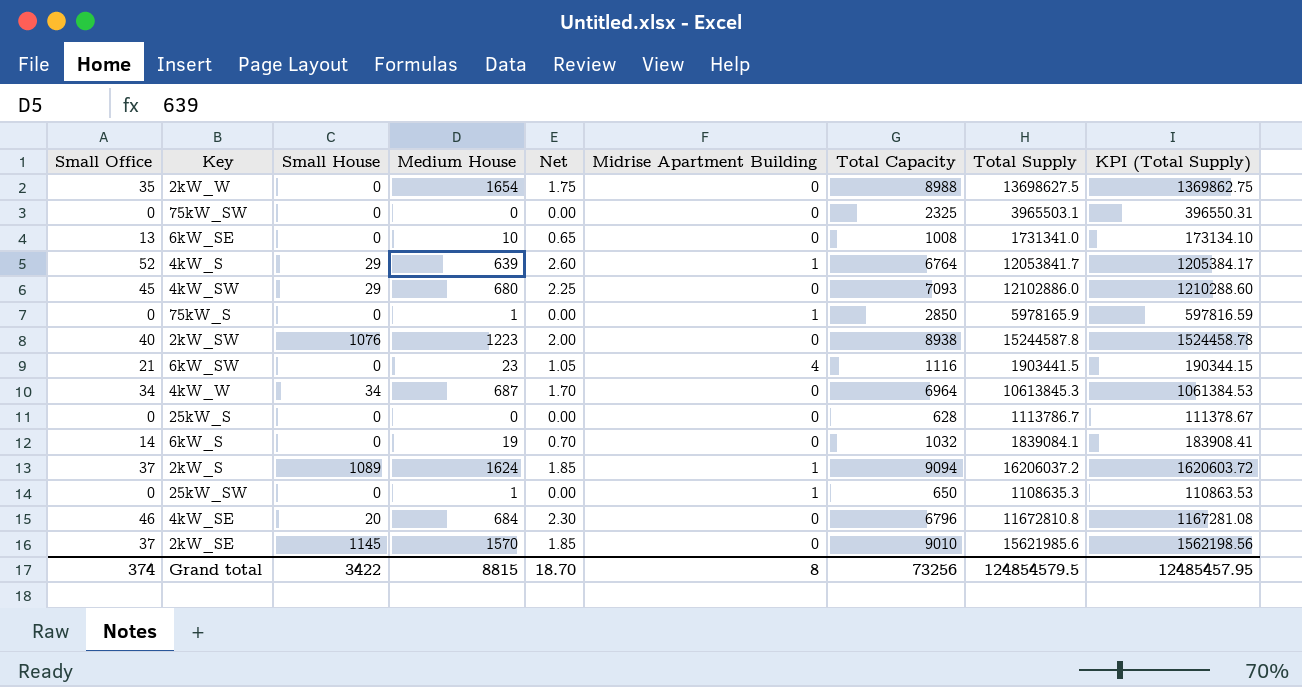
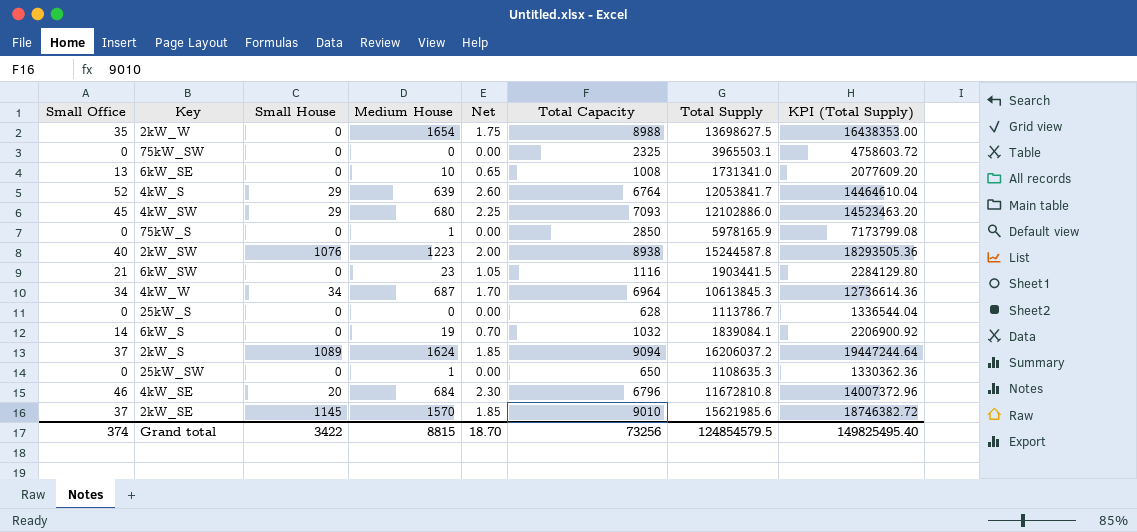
column Midrise Apartment Building | position: 6 -> none
column KPI (Total Supply) | formula: [Total Supply] * 0.1 -> [Total Supply] * 1.2
Grand total | KPI (Total Supply): 12485457.95 -> 149825495.40

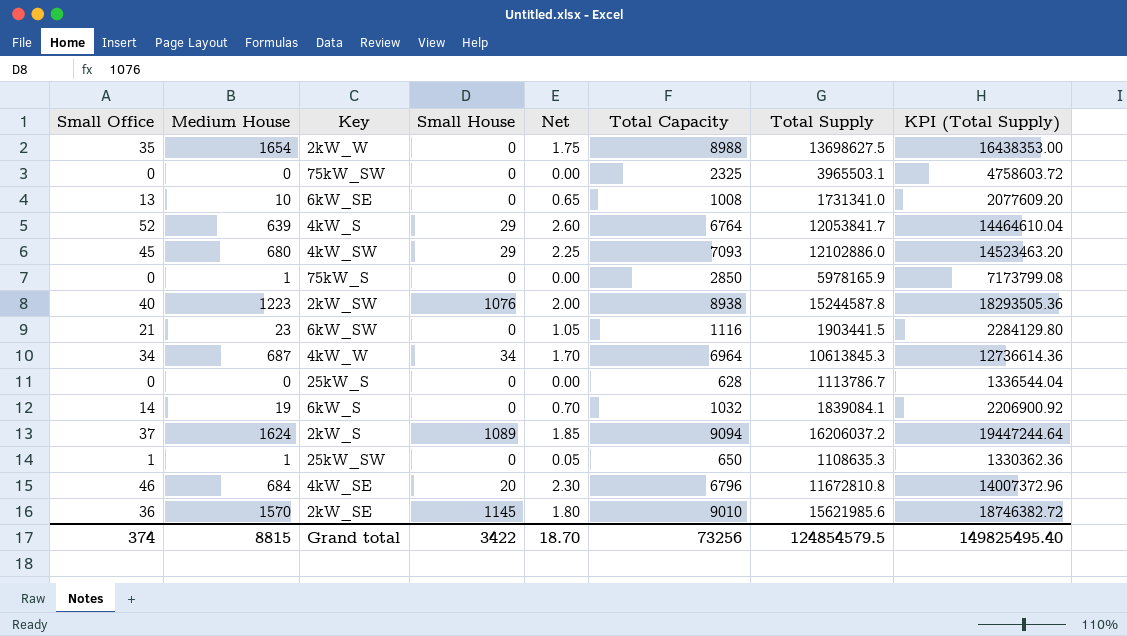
column Medium House | position: 4 -> 2
25kW_SW | Small Office: 0 -> 1
25kW_SW | Net: 0.00 -> 0.05
2kW_SE | Small Office: 37 -> 36
2kW_SE | Net: 1.85 -> 1.80

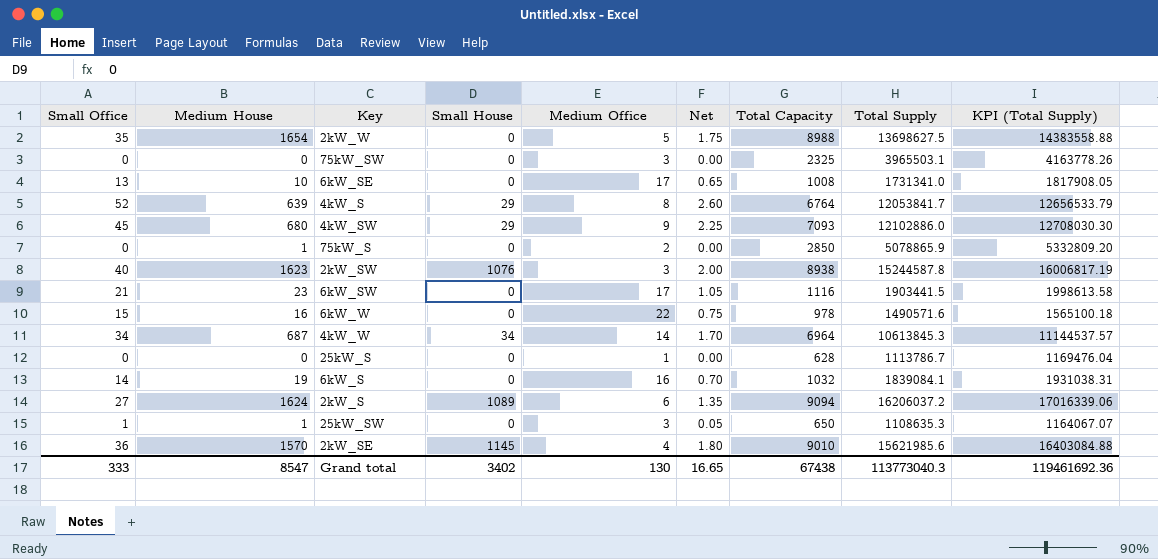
column Medium Office | position: none -> 5
column KPI (Total Supply) | formula: [Total Supply] * 1.2 -> [Total Supply] * 1.05
row 4kW_SE: 46 | 684 | 20 | 2.30 | 6796 | 11672810.8 | 14007372.96 -> none
75kW_S | Total Supply: 5978165.9 -> 5078865.9
2kW_SW | Medium House: 1223 -> 1623
row 6kW_W: none -> 15 | 16 | 0 | 22 | 0.75 | 978 | 1490571.6 | 1565100.18
2kW_S | Small Office: 37 -> 27
2kW_S | Net: 1.85 -> 1.35
Grand total | Small Office: 374 -> 333
Grand total | Medium House: 8815 -> 8547
Grand total | Small House: 3422 -> 3402
Grand total | Net: 18.70 -> 16.65
Grand total | Total Capacity: 73256 -> 67438
Grand total | Total Supply: 124854579.5 -> 113773040.3
Grand total | KPI (Total Supply): 149825495.40 -> 119461692.36

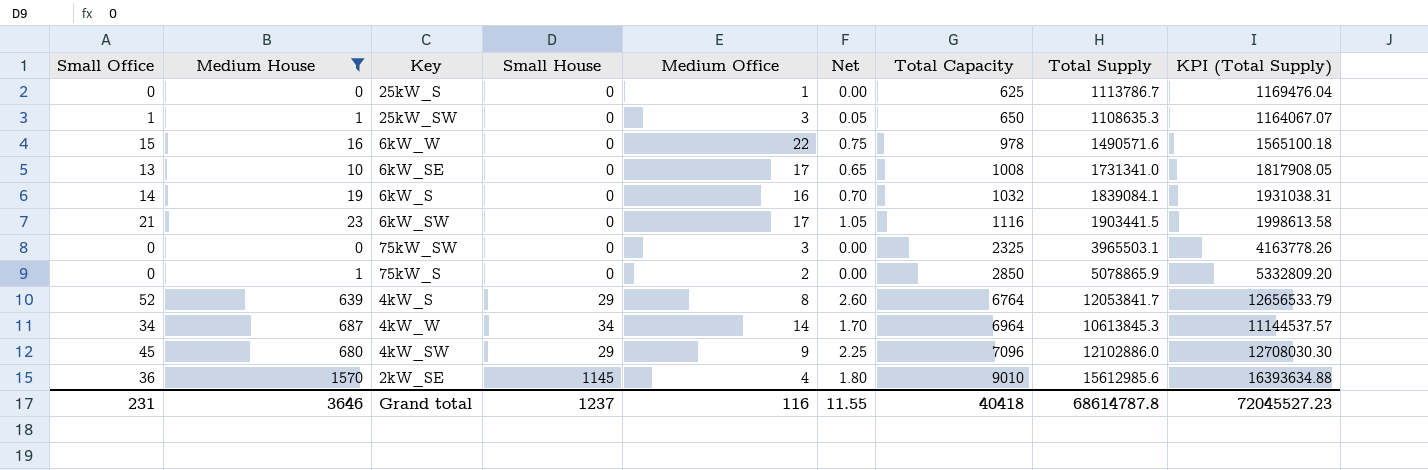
filter: none -> Medium House <= 1570
row order: none -> Total Capacity ascending
25kW_S | Total Capacity: 628 -> 625
4kW_SW | Total Capacity: 7093 -> 7096
2kW_SE | Total Supply: 15621985.6 -> 15612985.6
2kW_SE | KPI (Total Supply): 16403084.88 -> 16393634.88
Grand total | Small Office: 333 -> 231
Grand total | Medium House: 8547 -> 3646
Grand total | Small House: 3402 -> 1237
Grand total | Medium Office: 130 -> 116
Grand total | Net: 16.65 -> 11.55
Grand total | Total Capacity: 67438 -> 40418
Grand total | Total Supply: 113773040.3 -> 68614787.8
Grand total | KPI (Total Supply): 119461692.36 -> 72045527.23

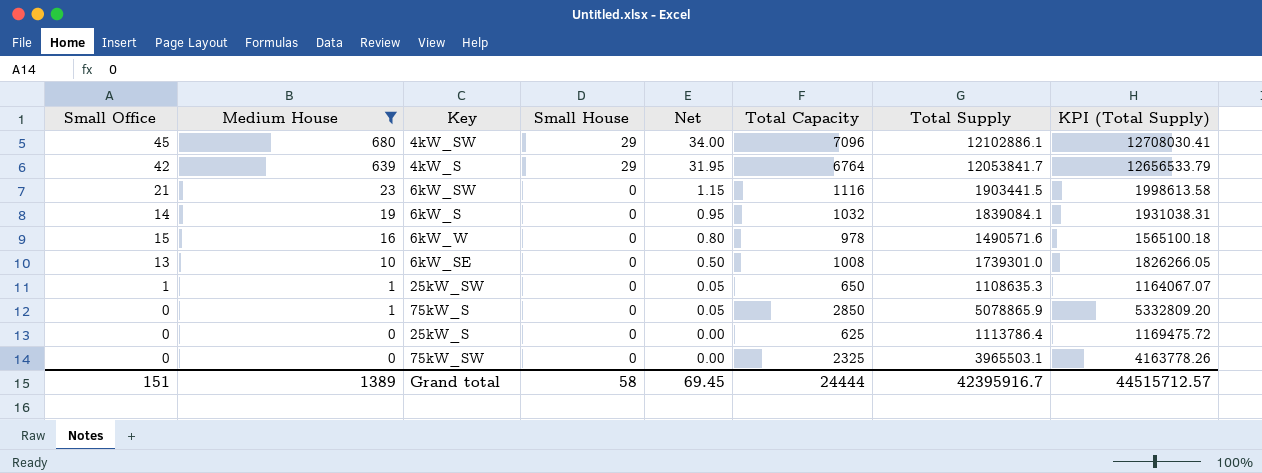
row order: Total Capacity ascending -> Medium House descending
column Medium Office | position: 5 -> none
column Net | formula: [Small Office] * 0.05 -> [Medium House] * 0.05
row 4kW_W: 34 | 687 | 34 | 14 | 1.70 | 6964 | 10613845.3 | 11144537.57 -> none
row 2kW_SE: 36 | 1570 | 1145 | 4 | 1.80 | 9010 | 15612985.6 | 16393634.88 -> none
4kW_SW | Total Supply: 12102886.0 -> 12102886.1
4kW_SW | KPI (Total Supply): 12708030.30 -> 12708030.41
4kW_S | Small Office: 52 -> 42
6kW_SE | Total Supply: 1731341.0 -> 1739301.0
6kW_SE | KPI (Total Supply): 1817908.05 -> 1826266.05
25kW_S | Total Supply: 1113786.7 -> 1113786.4
25kW_S | KPI (Total Supply): 1169476.04 -> 1169475.72
Grand total | Small Office: 231 -> 151
Grand total | Medium House: 3646 -> 1389
Grand total | Small House: 1237 -> 58
Grand total | Net: 11.55 -> 69.45
Grand total | Total Capacity: 40418 -> 24444
Grand total | Total Supply: 68614787.8 -> 42395916.7
Grand total | KPI (Total Supply): 72045527.23 -> 44515712.57

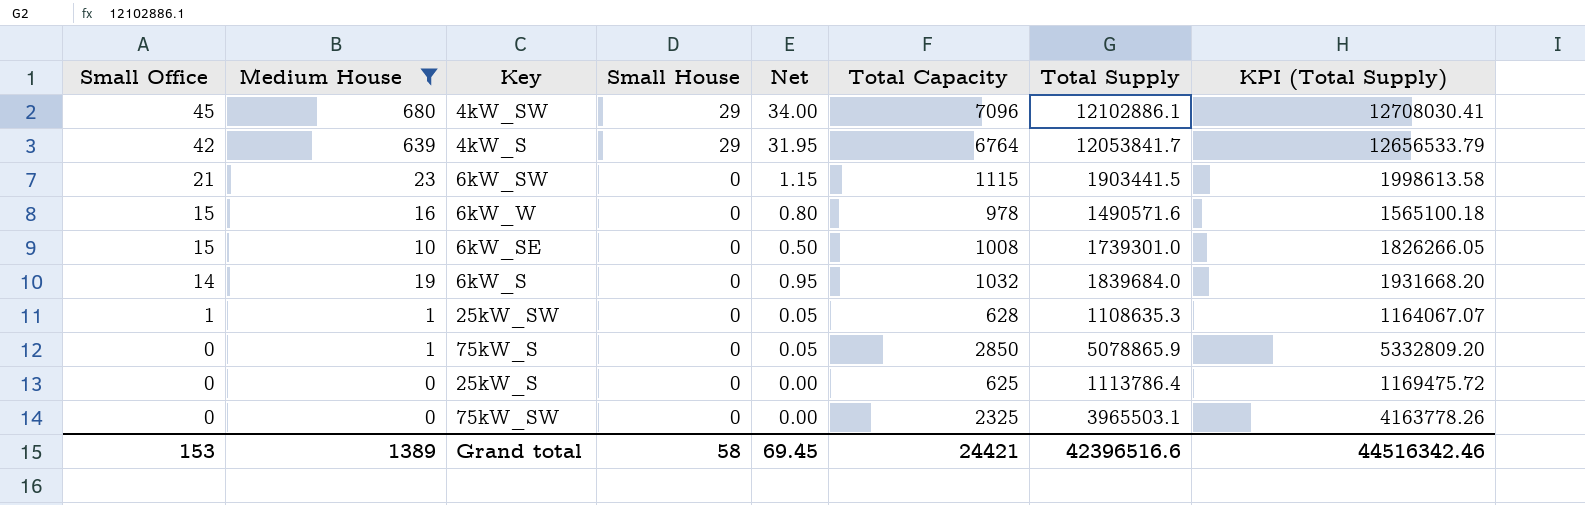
row order: Medium House descending -> Small Office descending
6kW_SW | Total Capacity: 1116 -> 1115
6kW_SE | Small Office: 13 -> 15
6kW_S | Total Supply: 1839084.1 -> 1839684.0
6kW_S | KPI (Total Supply): 1931038.31 -> 1931668.20
25kW_SW | Total Capacity: 650 -> 628
Grand total | Small Office: 151 -> 153
Grand total | Total Capacity: 24444 -> 24421
Grand total | Total Supply: 42395916.7 -> 42396516.6
Grand total | KPI (Total Supply): 44515712.57 -> 44516342.46

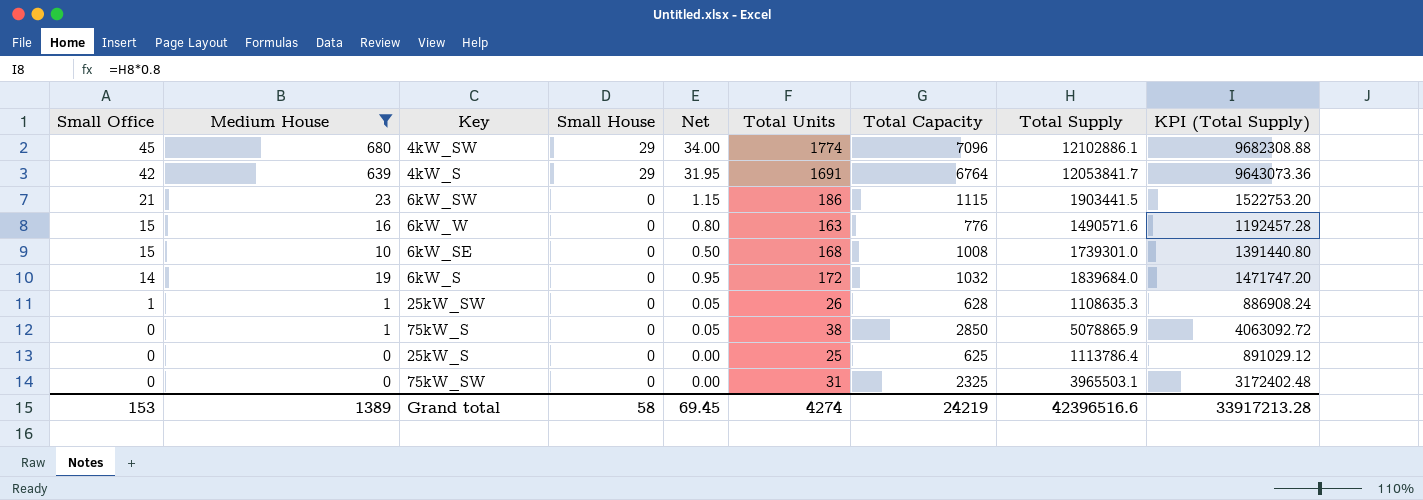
column Total Units | position: none -> 6
column KPI (Total Supply) | formula: [Total Supply] * 1.05 -> [Total Supply] * 0.8
6kW_W | Total Capacity: 978 -> 776
Grand total | Total Capacity: 24421 -> 24219
Grand total | KPI (Total Supply): 44516342.46 -> 33917213.28

